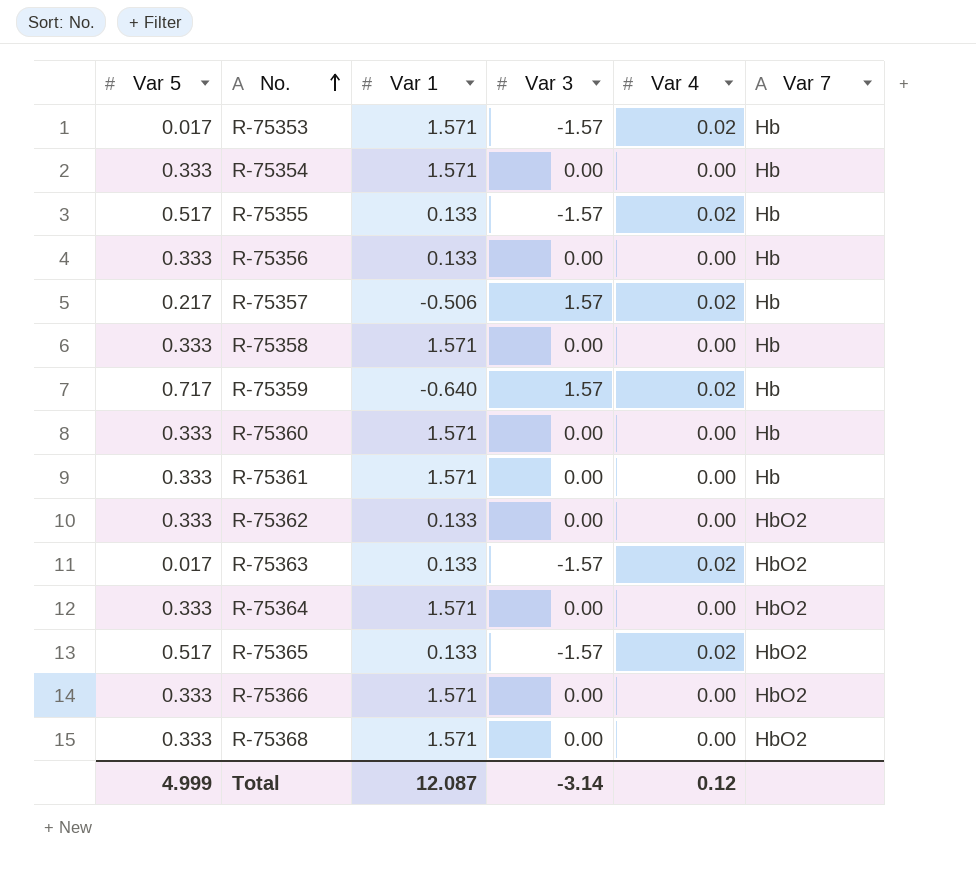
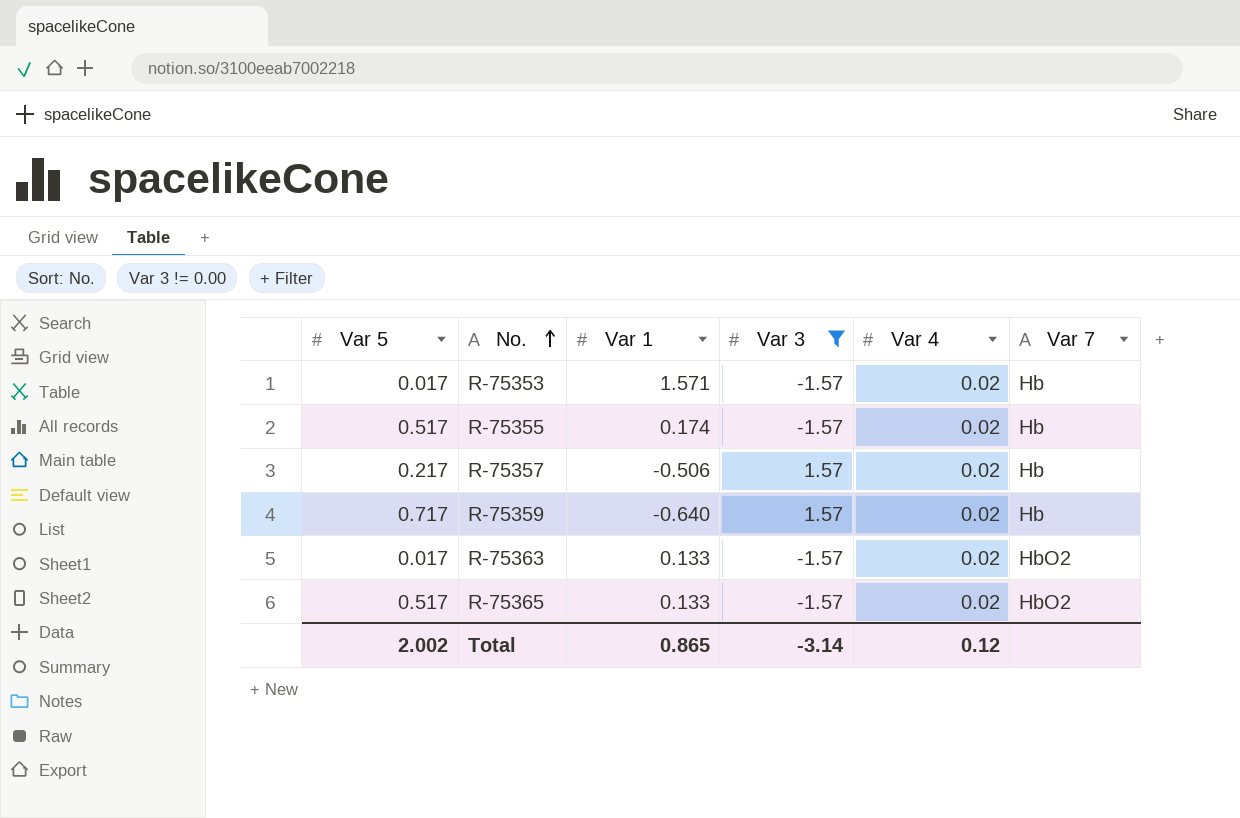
filter: none -> Var 3 != 0.00
R-75355 | Var 1: 0.133 -> 0.174
Total | Var 5: 4.999 -> 2.002
Total | Var 1: 12.087 -> 0.865

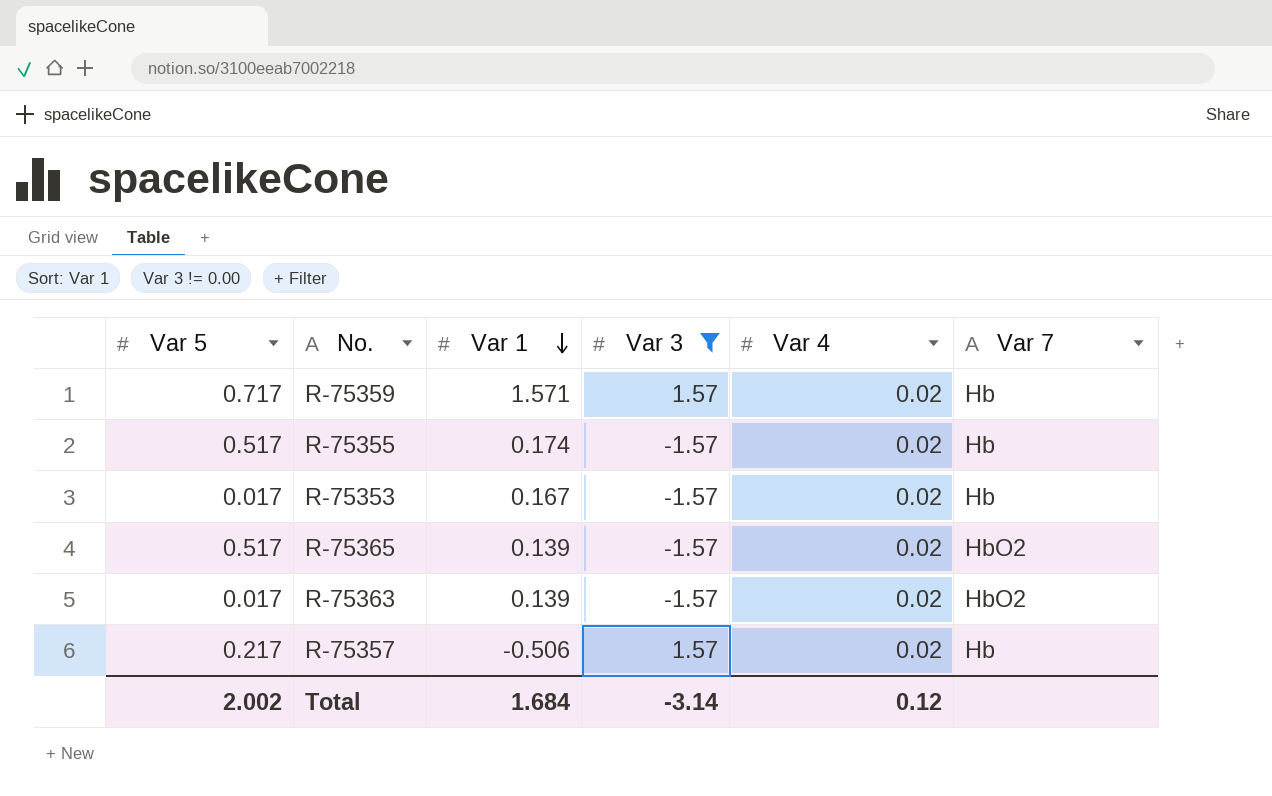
row order: No. ascending -> Var 1 descending
R-75359 | Var 1: -0.640 -> 1.571
R-75353 | Var 1: 1.571 -> 0.167
R-75365 | Var 1: 0.133 -> 0.139
R-75363 | Var 1: 0.133 -> 0.139
Total | Var 1: 0.865 -> 1.684

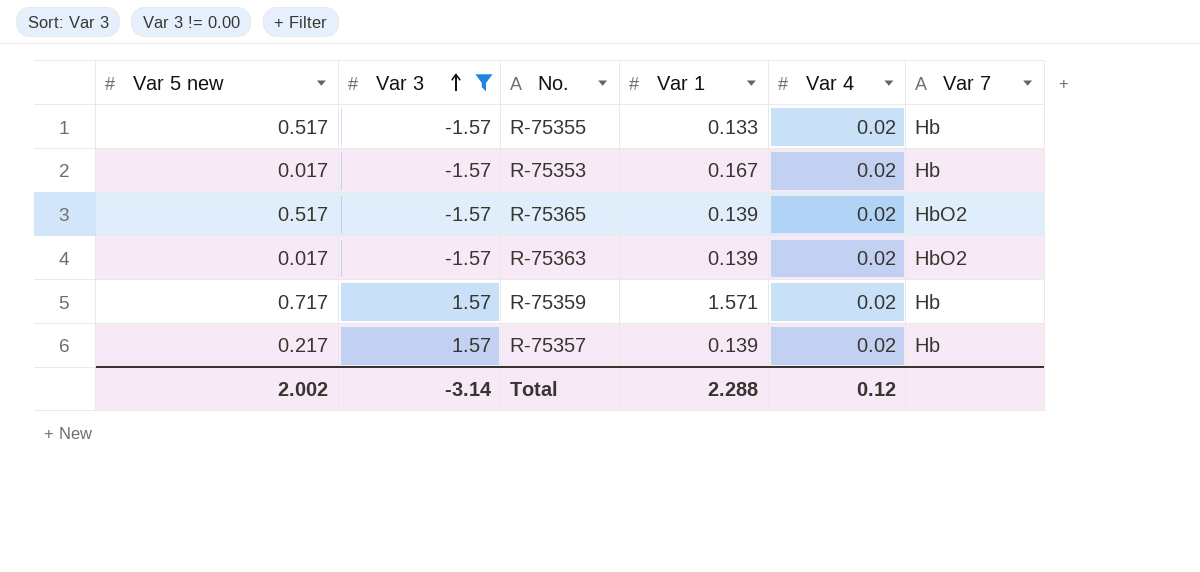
row order: Var 1 descending -> Var 3 ascending
column name: Var 5 -> Var 5 new
column Var 3 | position: 4 -> 2
R-75355 | Var 1: 0.174 -> 0.133
R-75357 | Var 1: -0.506 -> 0.139
Total | Var 1: 1.684 -> 2.288

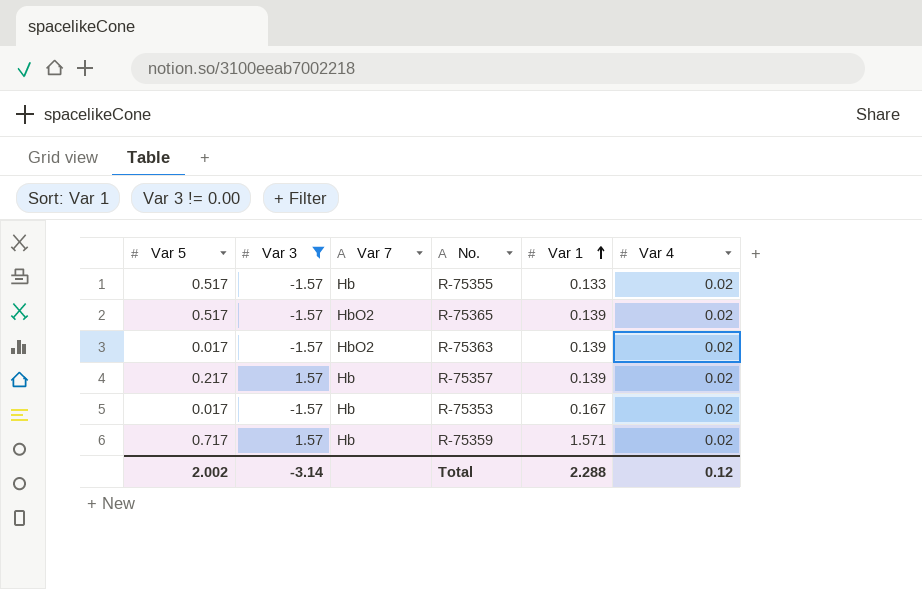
row order: Var 3 ascending -> Var 1 ascending
column name: Var 5 new -> Var 5
column Var 7 | position: 6 -> 3

